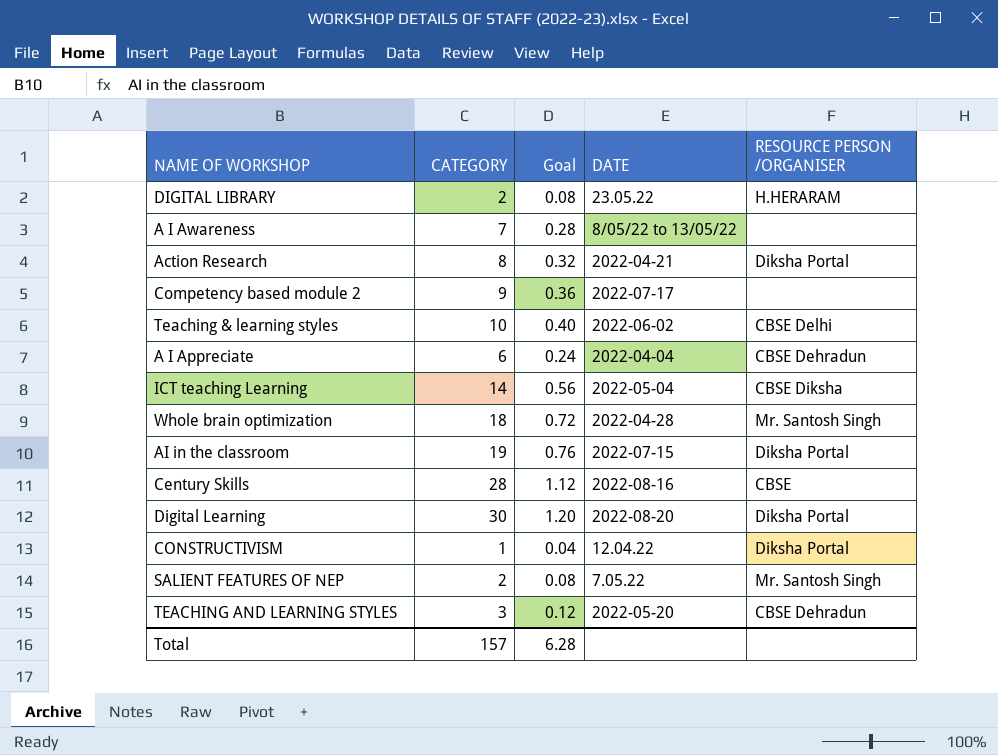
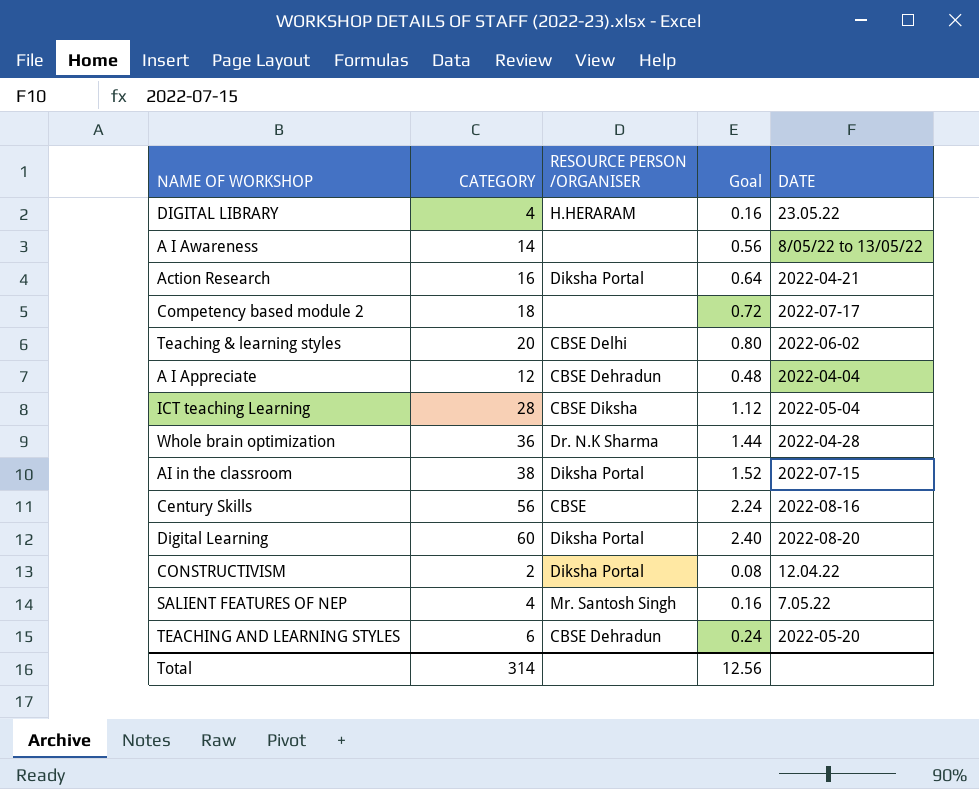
column RESOURCE PERSON /ORGANISER | position: 5 -> 3
DIGITAL LIBRARY | CATEGORY: 2 -> 4
DIGITAL LIBRARY | Goal: 0.08 -> 0.16
A I Awareness | CATEGORY: 7 -> 14
A I Awareness | Goal: 0.28 -> 0.56
Action Research | CATEGORY: 8 -> 16
Action Research | Goal: 0.32 -> 0.64
Competency based module 2 | CATEGORY: 9 -> 18
Competency based module 2 | Goal: 0.36 -> 0.72
Teaching & learning styles | CATEGORY: 10 -> 20
Teaching & learning styles | Goal: 0.40 -> 0.80
A I Appreciate | CATEGORY: 6 -> 12
A I Appreciate | Goal: 0.24 -> 0.48
ICT teaching Learning | CATEGORY: 14 -> 28
ICT teaching Learning | Goal: 0.56 -> 1.12
Whole brain optimization | CATEGORY: 18 -> 36
Whole brain optimization | RESOURCE PERSON /ORGANISER: Mr. Santosh Singh -> Dr. N.K Sharma
Whole brain optimization | Goal: 0.72 -> 1.44
AI in the classroom | CATEGORY: 19 -> 38
AI in the classroom | Goal: 0.76 -> 1.52
Century Skills | CATEGORY: 28 -> 56
Century Skills | Goal: 1.12 -> 2.24
Digital Learning | CATEGORY: 30 -> 60
Digital Learning | Goal: 1.20 -> 2.40
CONSTRUCTIVISM | CATEGORY: 1 -> 2
CONSTRUCTIVISM | Goal: 0.04 -> 0.08
SALIENT FEATURES OF NEP | CATEGORY: 2 -> 4
SALIENT FEATURES OF NEP | Goal: 0.08 -> 0.16
TEACHING AND LEARNING STYLES | CATEGORY: 3 -> 6
TEACHING AND LEARNING STYLES | Goal: 0.12 -> 0.24
Total | CATEGORY: 157 -> 314
Total | Goal: 6.28 -> 12.56

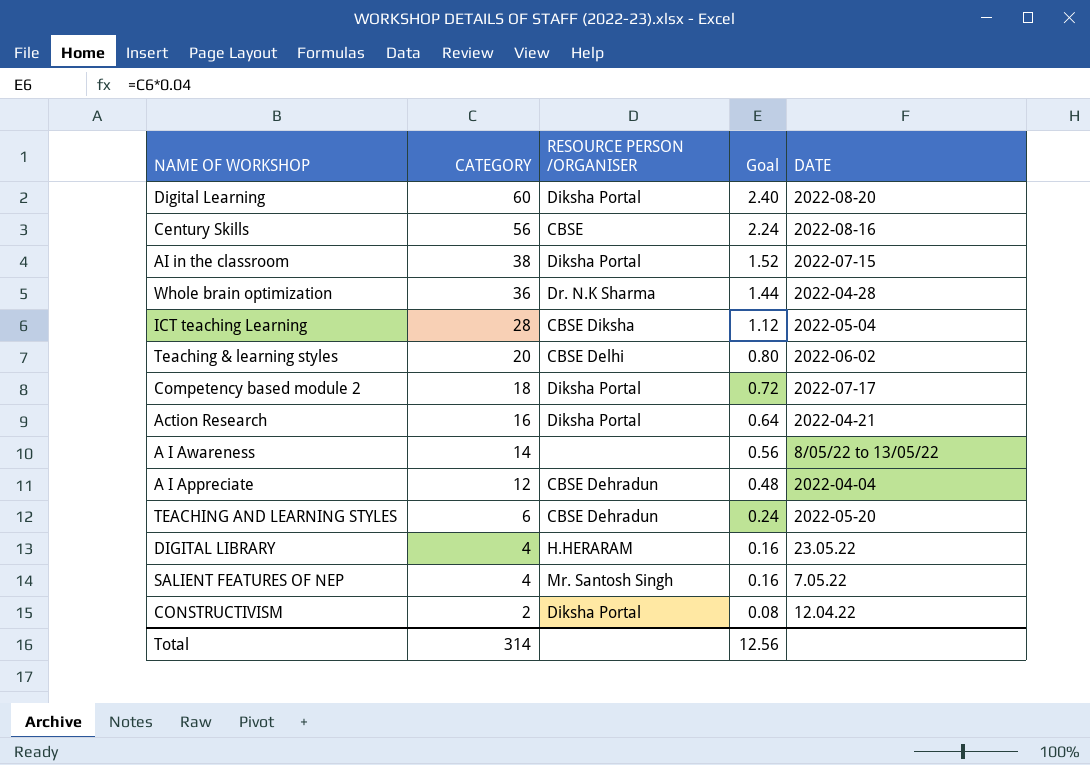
row order: none -> CATEGORY descending
Competency based module 2 | RESOURCE PERSON /ORGANISER: none -> Diksha Portal

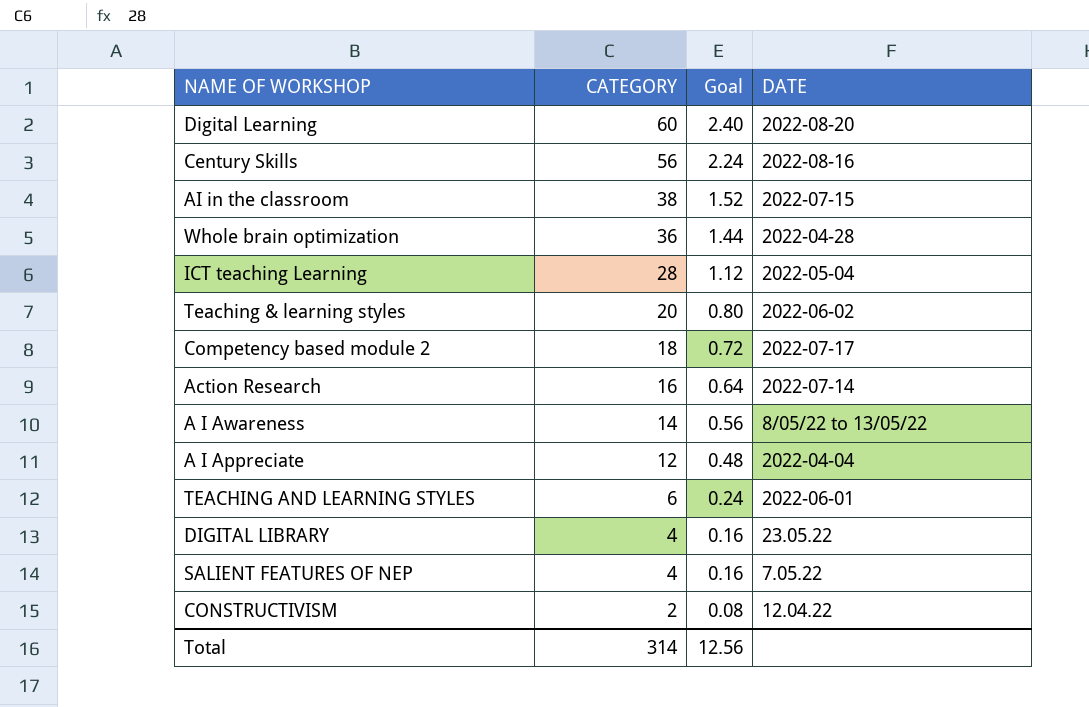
column RESOURCE PERSON /ORGANISER | position: 3 -> none
Action Research | DATE: 2022-04-21 -> 2022-07-14
TEACHING AND LEARNING STYLES | DATE: 2022-05-20 -> 2022-06-01

